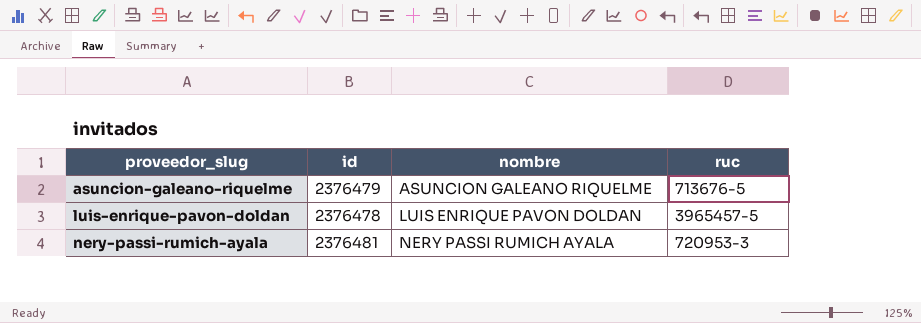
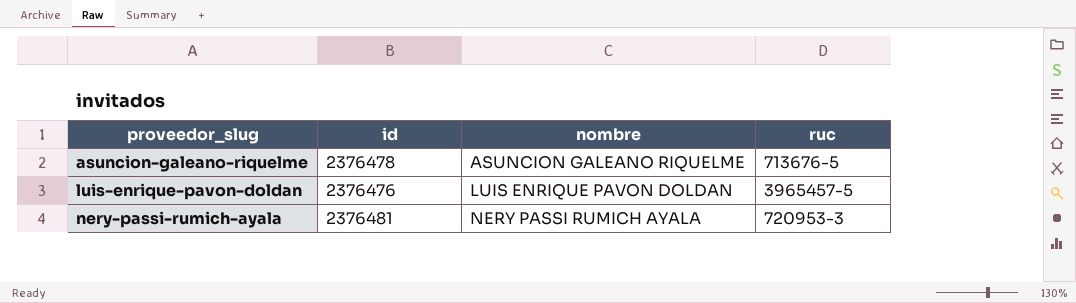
asuncion-galeano-riquelme | id: 2376479 -> 2376478
luis-enrique-pavon-doldan | id: 2376478 -> 2376476

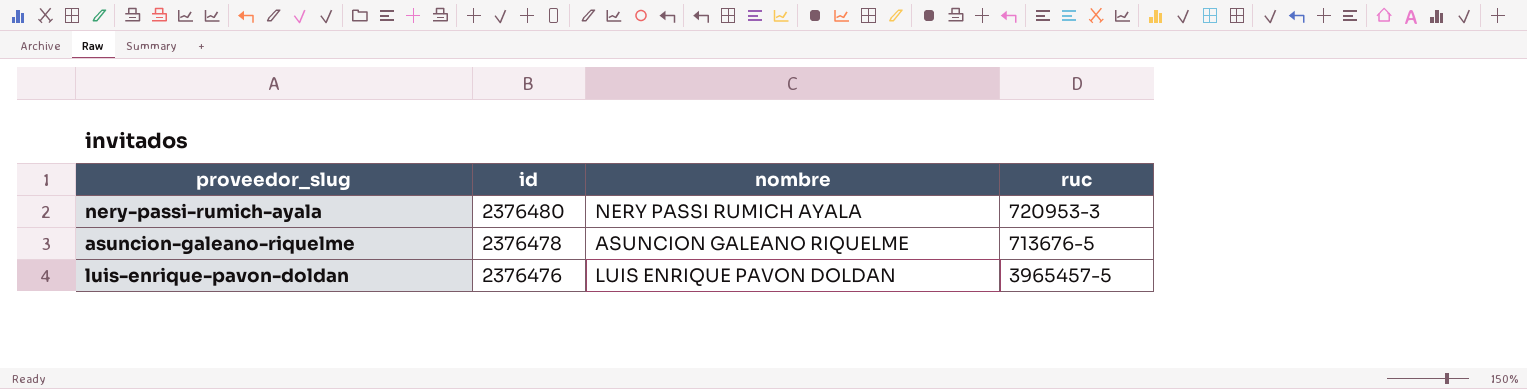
row order: proveedor_slug ascending -> id descending
nery-passi-rumich-ayala | id: 2376481 -> 2376480

